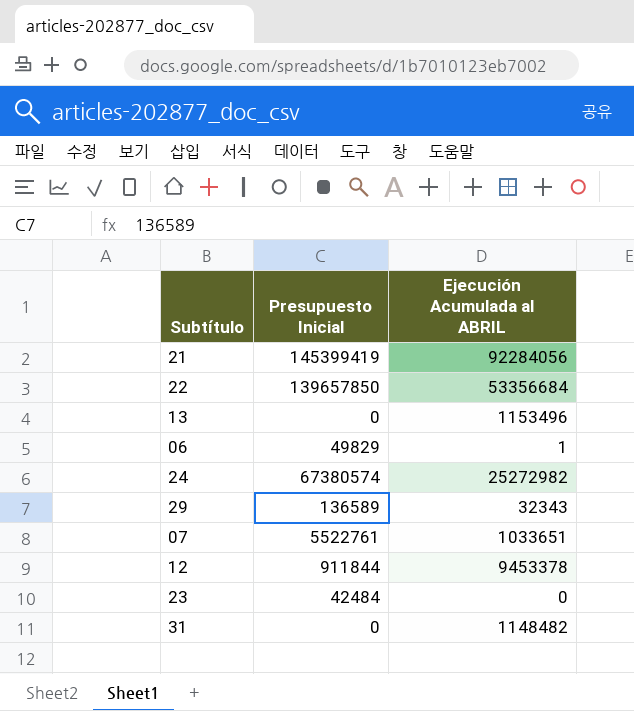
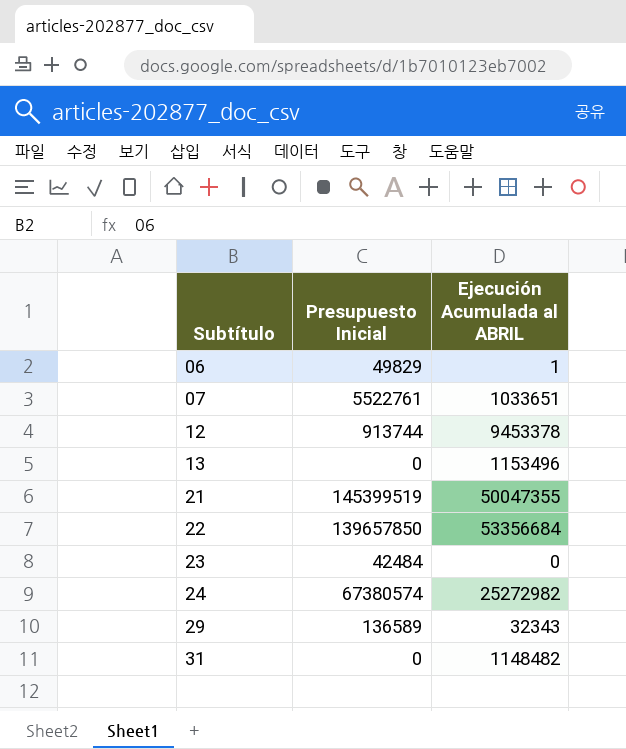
row order: none -> Subtítulo ascending
12 | Presupuesto Inicial: 911844 -> 913744
21 | Presupuesto Inicial: 145399419 -> 145399519
21 | Ejecución Acumulada al ABRIL: 92284056 -> 50047355

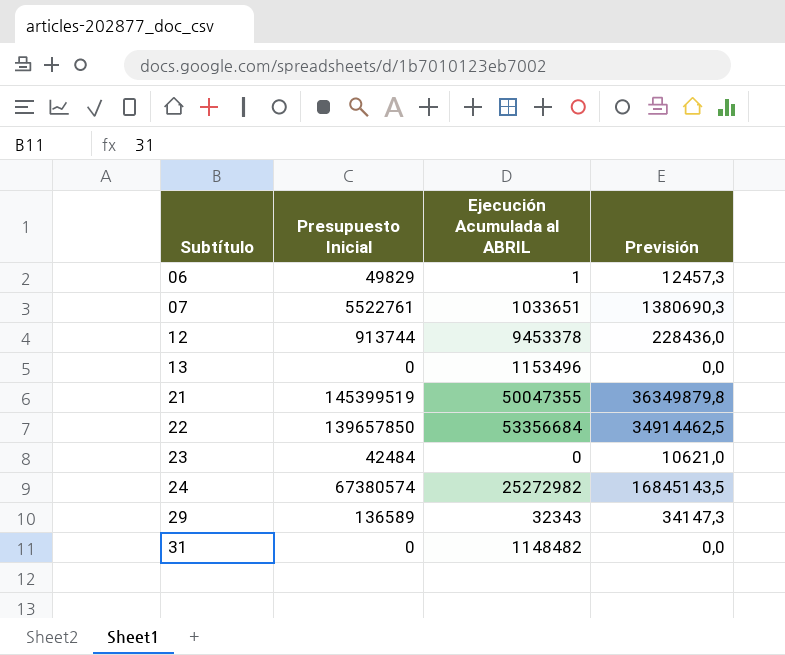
column Previsión | formula: none -> [Presupuesto Inicial] * 0,25

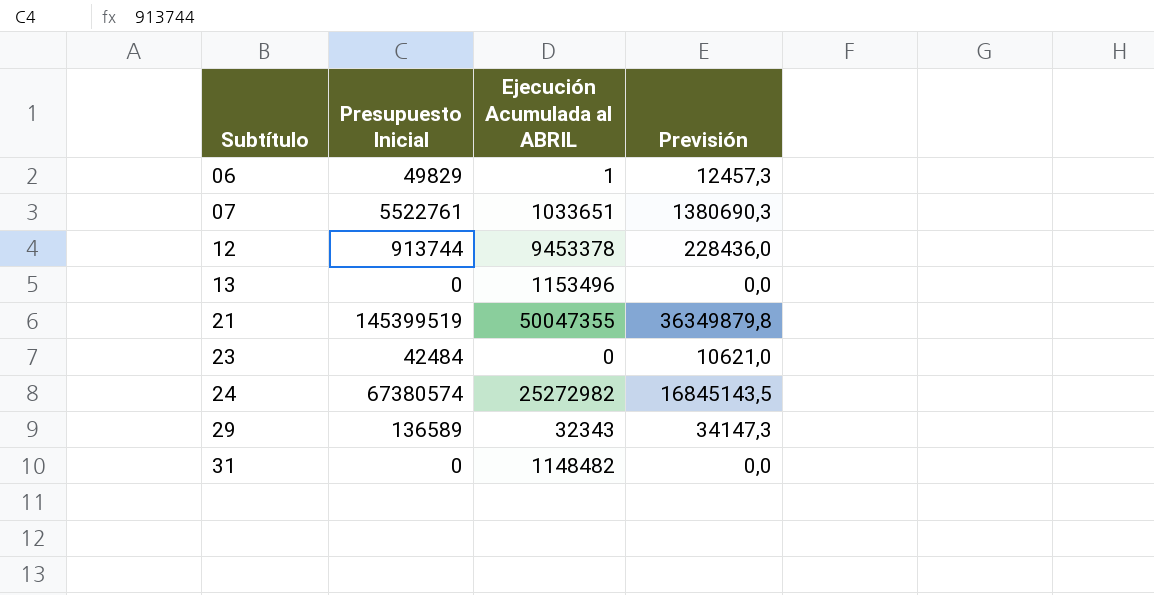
row 22: 139657850 | 53356684 | 34914462,5 -> none

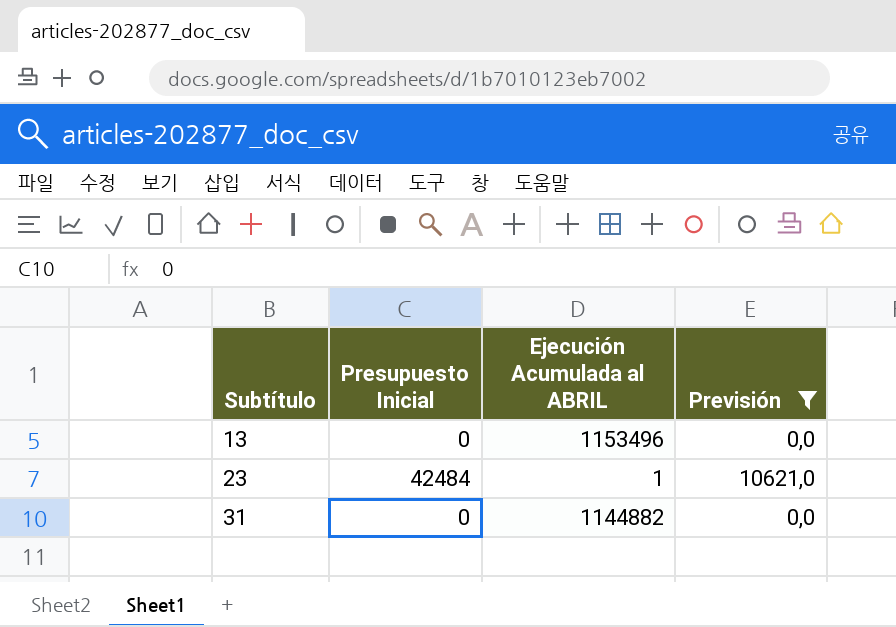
filter: none -> Previsión <= 10621,0
23 | Ejecución Acumulada al ABRIL: 0 -> 1
31 | Ejecución Acumulada al ABRIL: 1148482 -> 1144882

